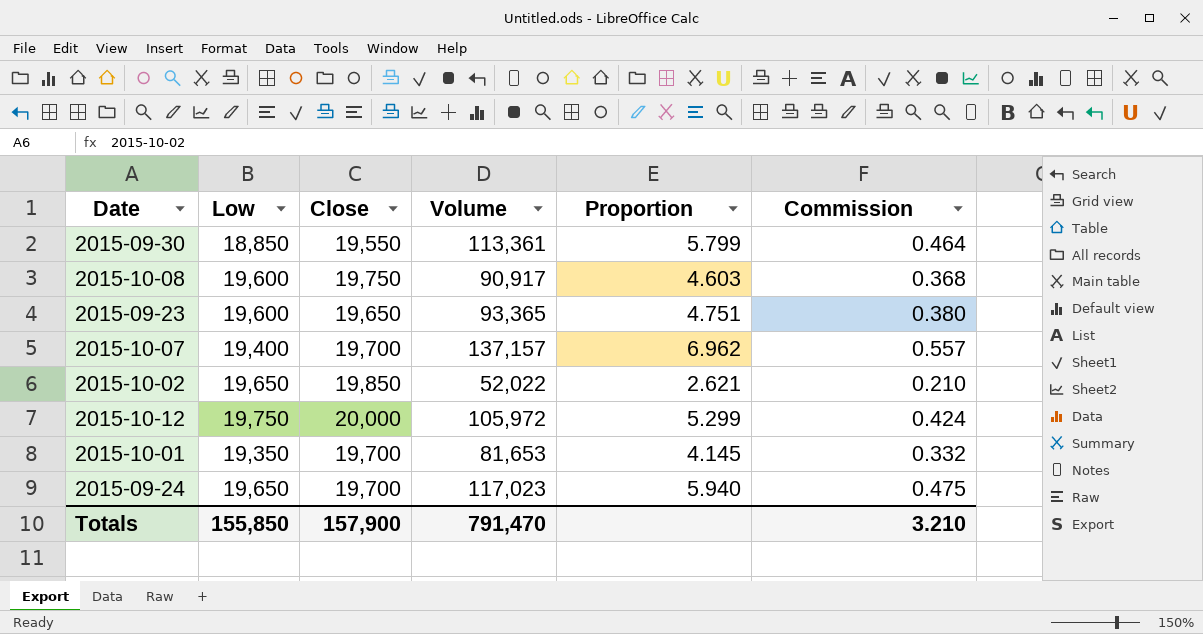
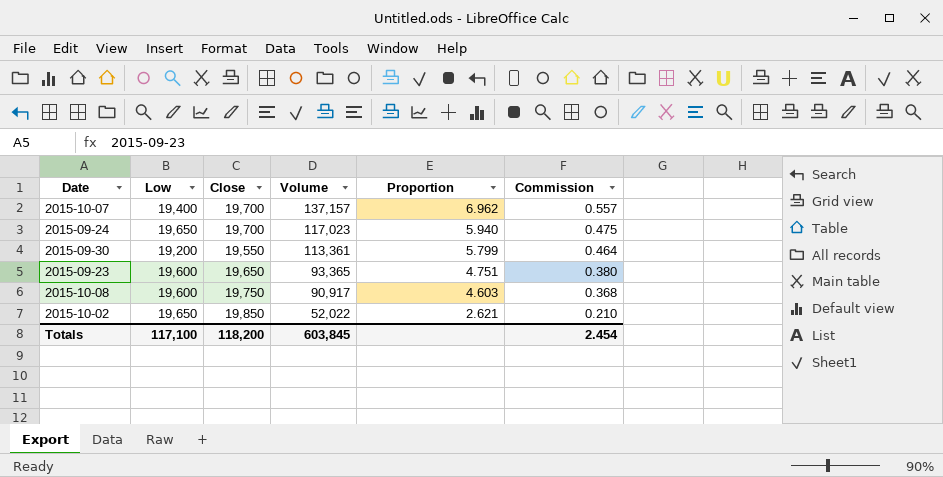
row order: none -> Volume descending
row 2015-10-12: 19,750 | 20,000 | 105,972 | 5.299 | 0.424 -> none
row 2015-10-01: 19,350 | 19,700 | 81,653 | 4.145 | 0.332 -> none
2015-09-30 | Low: 18,850 -> 19,200
Totals | Low: 155,850 -> 117,100
Totals | Close: 157,900 -> 118,200
Totals | Volume: 791,470 -> 603,845
Totals | Commission: 3.210 -> 2.454

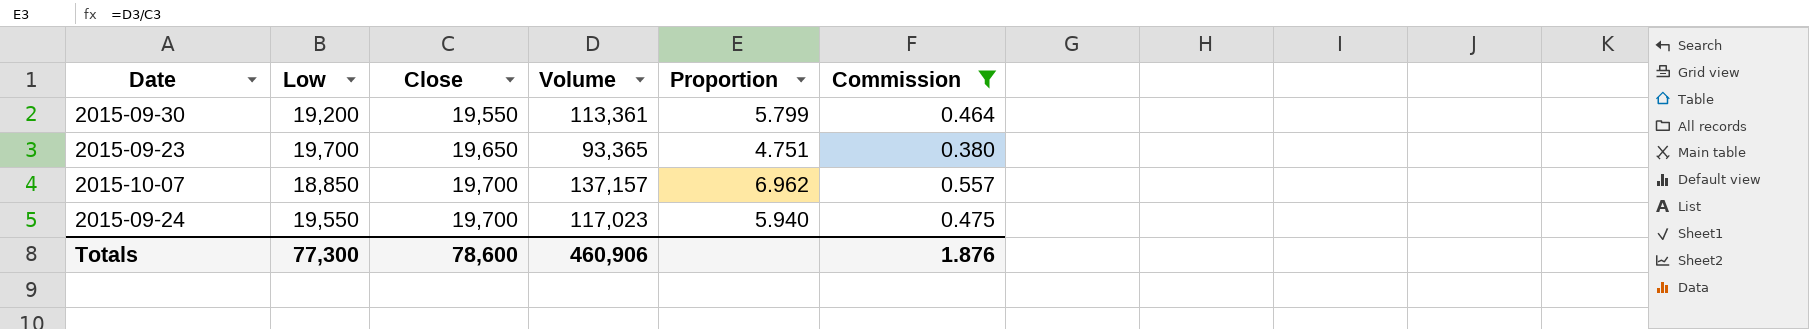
filter: none -> Commission >= 0.380
row order: Volume descending -> Close ascending
2015-09-23 | Low: 19,600 -> 19,700
2015-10-07 | Low: 19,400 -> 18,850
2015-09-24 | Low: 19,650 -> 19,550
Totals | Low: 117,100 -> 77,300
Totals | Close: 118,200 -> 78,600
Totals | Volume: 603,845 -> 460,906
Totals | Commission: 2.454 -> 1.876

